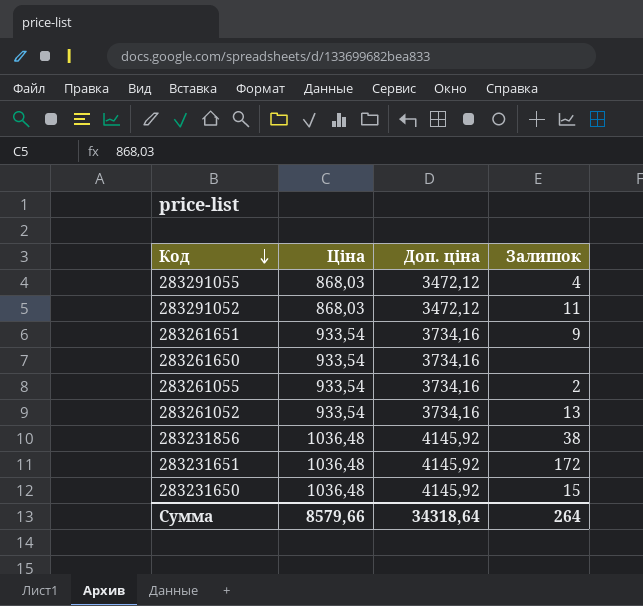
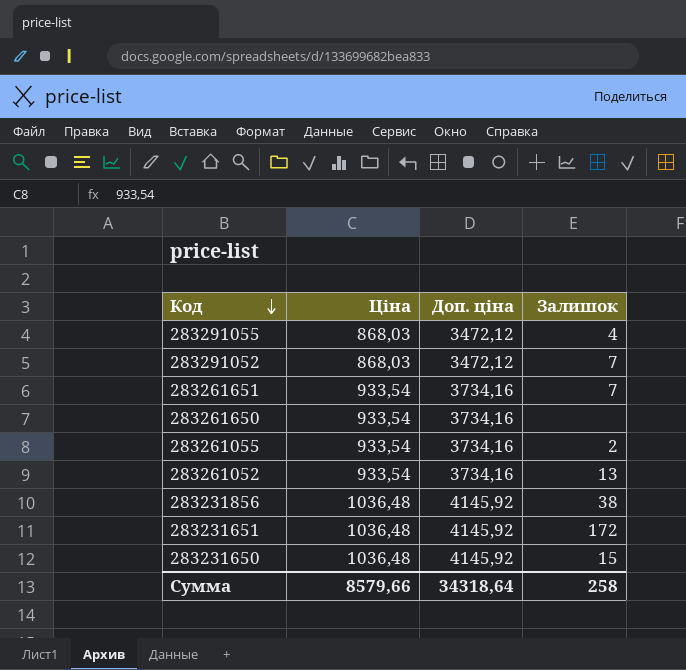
283291052 | Залишок: 11 -> 7
283261651 | Залишок: 9 -> 7
Сумма | Залишок: 264 -> 258

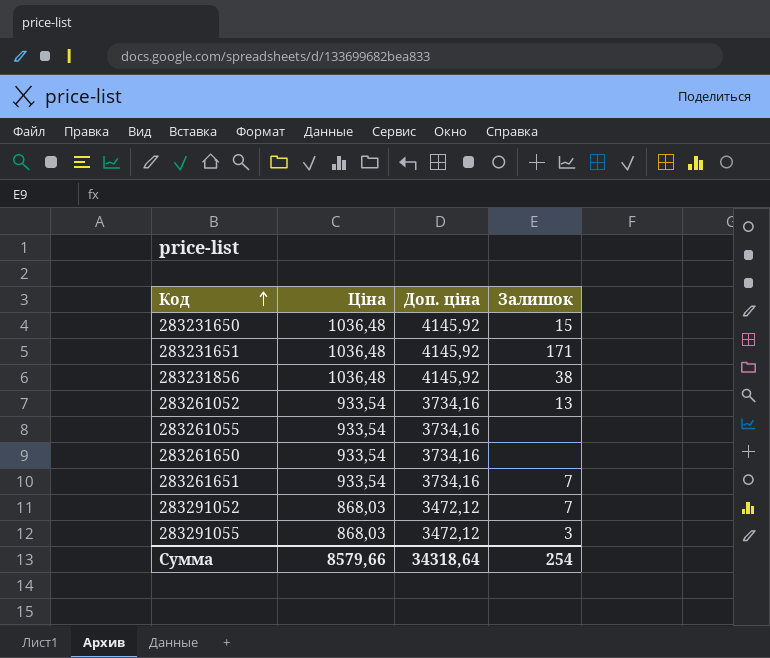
row order: Код descending -> Код ascending
283231651 | Залишок: 172 -> 171
283261055 | Залишок: 2 -> none
283291055 | Залишок: 4 -> 3
Сумма | Залишок: 258 -> 254

